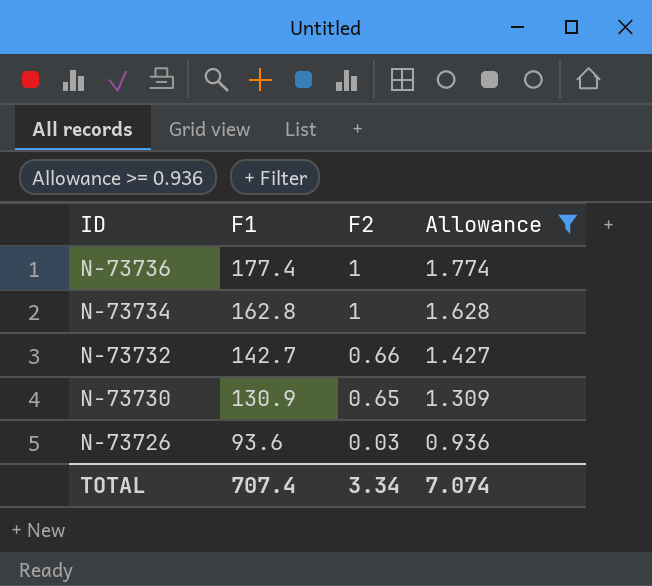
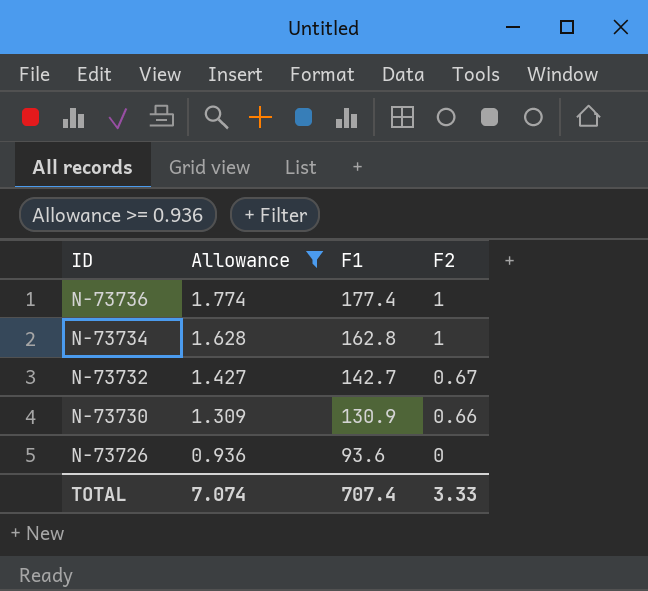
column Allowance | position: 4 -> 2
N-73732 | F2: 0.66 -> 0.67
N-73730 | F2: 0.65 -> 0.66
N-73726 | F2: 0.03 -> 0
TOTAL | F2: 3.34 -> 3.33

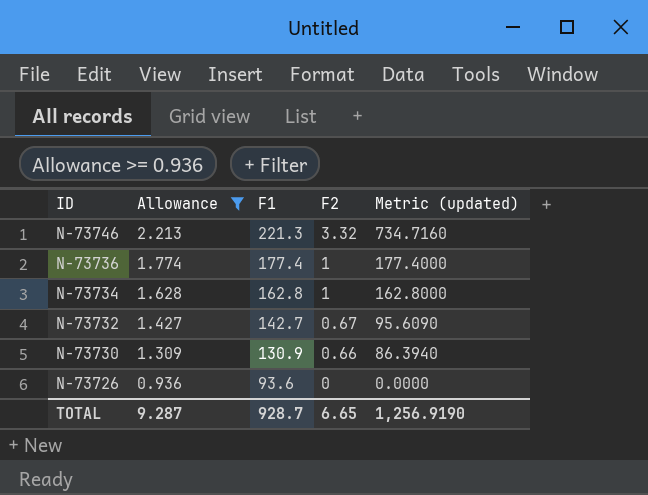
column Metric (updated) | formula: none -> [F1] * [F2]
row N-73746: none -> 2.213 | 221.3 | 3.32 | 734.7160
TOTAL | Allowance: 7.074 -> 9.287
TOTAL | F1: 707.4 -> 928.7
TOTAL | F2: 3.33 -> 6.65

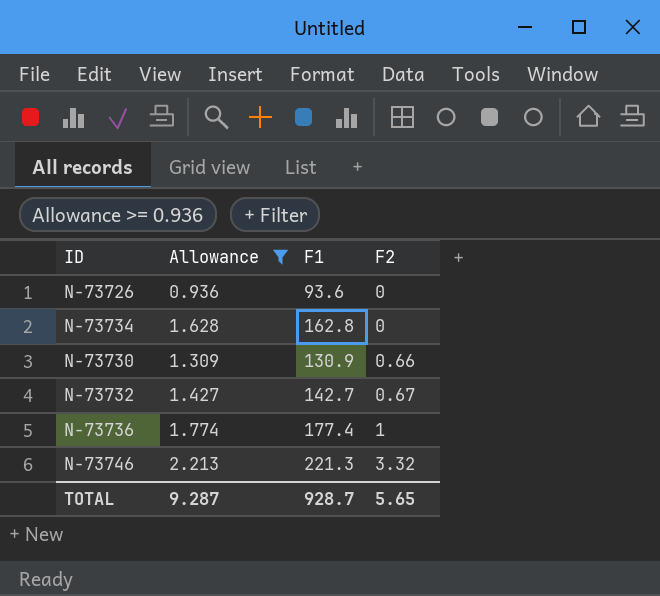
row order: ID descending -> F2 ascending
column Metric (updated) | formula: [F1] * [F2] -> none
N-73734 | F2: 1 -> 0
TOTAL | F2: 6.65 -> 5.65

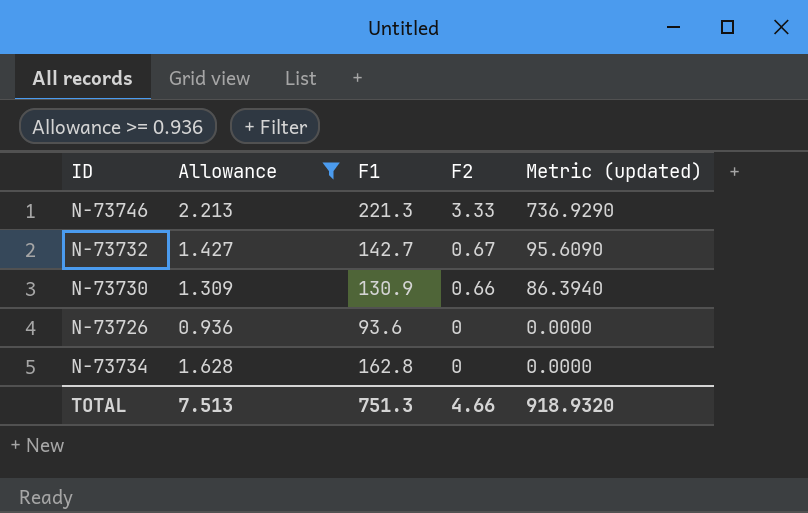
row order: F2 ascending -> F2 descending
column Metric (updated) | formula: none -> [F1] * [F2]
row N-73736: 1.774 | 177.4 | 1 -> none
N-73746 | F2: 3.32 -> 3.33
TOTAL | Allowance: 9.287 -> 7.513
TOTAL | F1: 928.7 -> 751.3
TOTAL | F2: 5.65 -> 4.66

